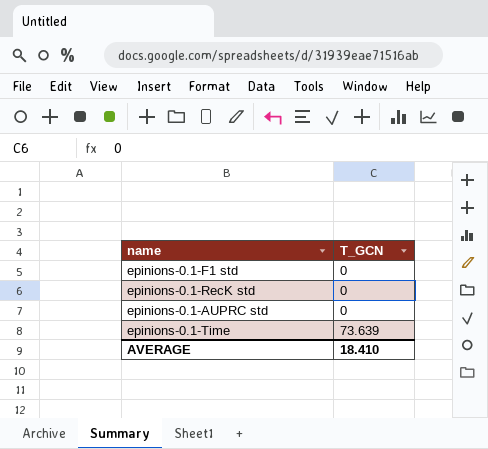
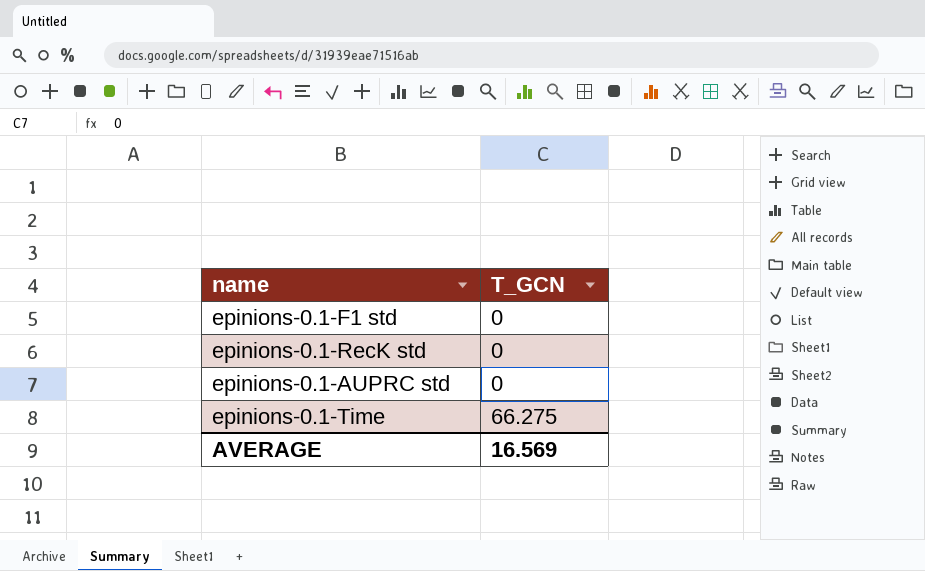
epinions-0.1-Time | T_GCN: 73.639 -> 66.275
AVERAGE | T_GCN: 18.410 -> 16.569

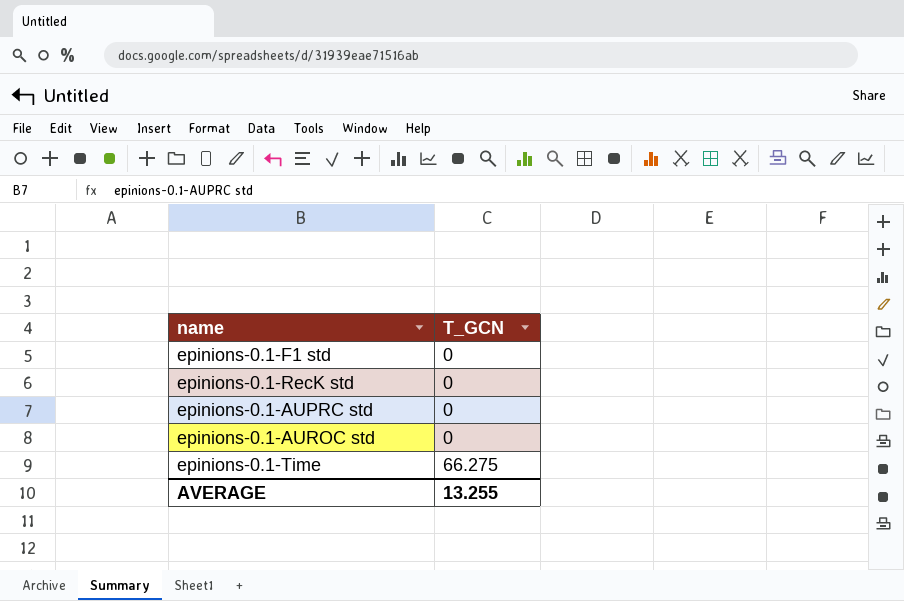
row epinions-0.1-AUROC std: none -> 0
AVERAGE | T_GCN: 16.569 -> 13.255

